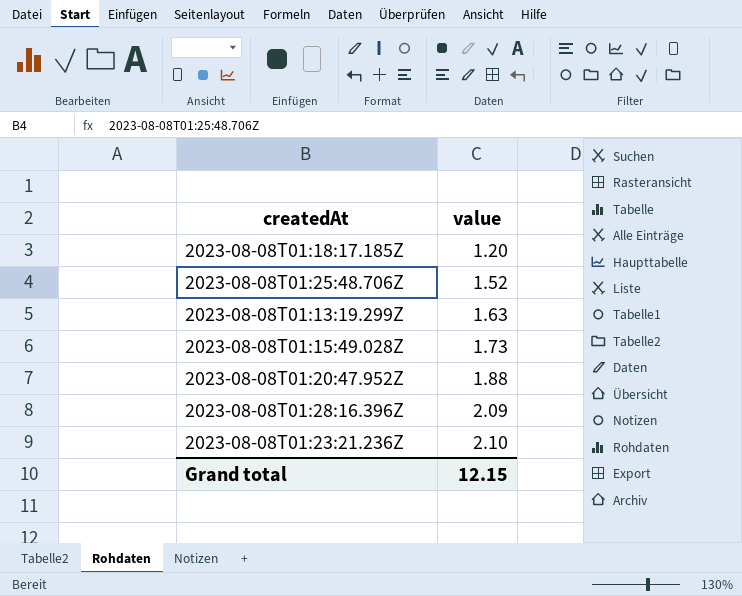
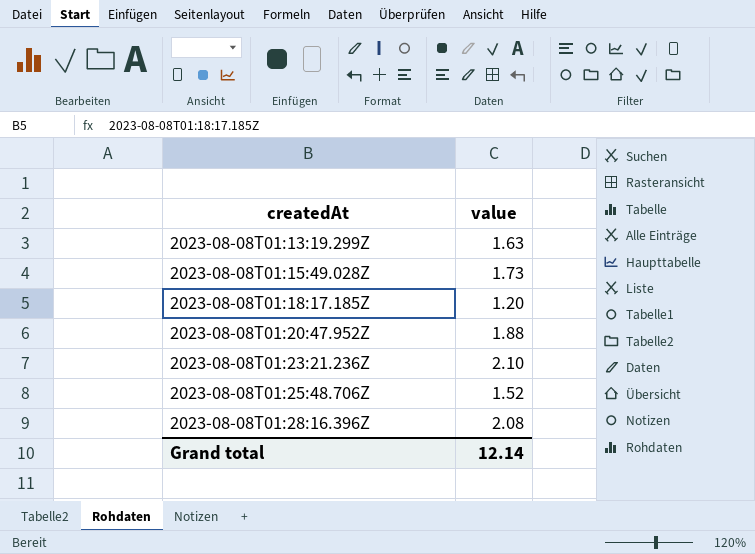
row order: value ascending -> createdAt ascending
2023-08-08T01:28:16.396Z | value: 2.09 -> 2.08
Grand total | value: 12.15 -> 12.14

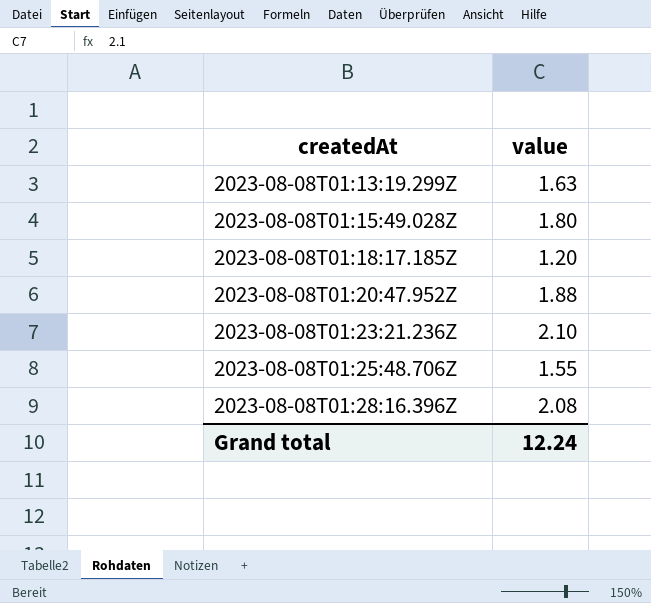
2023-08-08T01:15:49.028Z | value: 1.73 -> 1.80
2023-08-08T01:25:48.706Z | value: 1.52 -> 1.55
Grand total | value: 12.14 -> 12.24

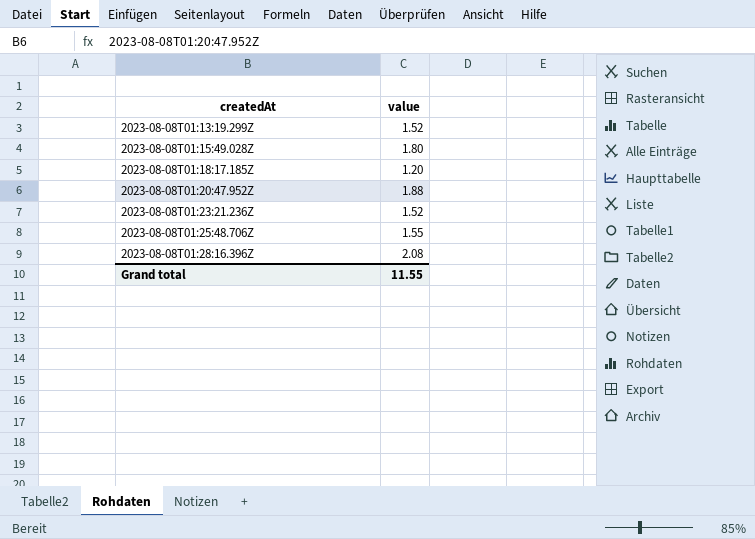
2023-08-08T01:13:19.299Z | value: 1.63 -> 1.52
2023-08-08T01:23:21.236Z | value: 2.10 -> 1.52
Grand total | value: 12.24 -> 11.55

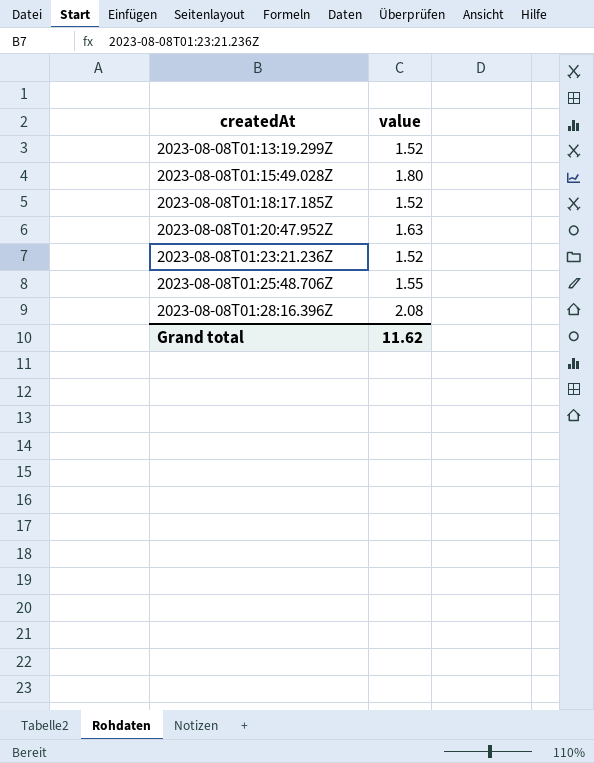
2023-08-08T01:18:17.185Z | value: 1.20 -> 1.52
2023-08-08T01:20:47.952Z | value: 1.88 -> 1.63
Grand total | value: 11.55 -> 11.62

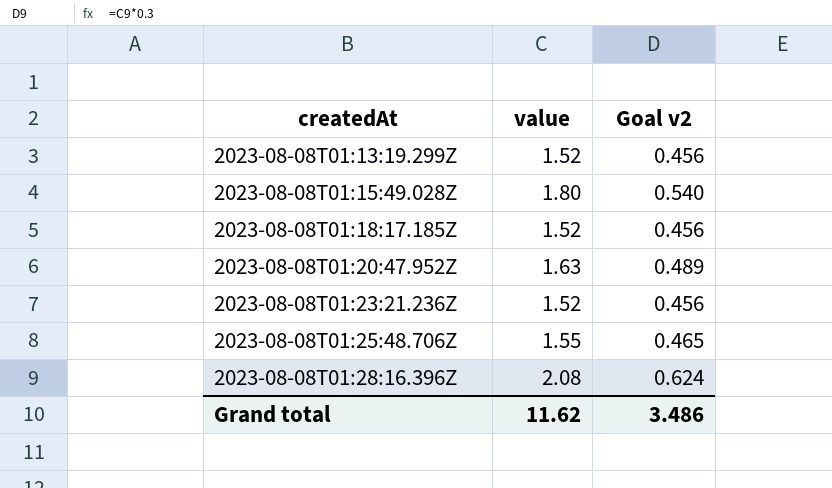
column Goal v2 | formula: none -> [value] * 0.3

